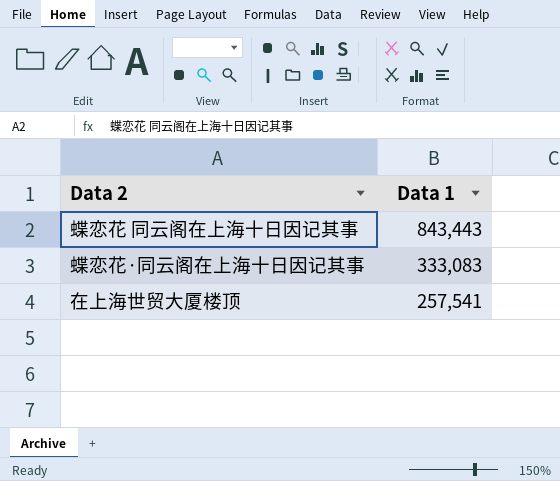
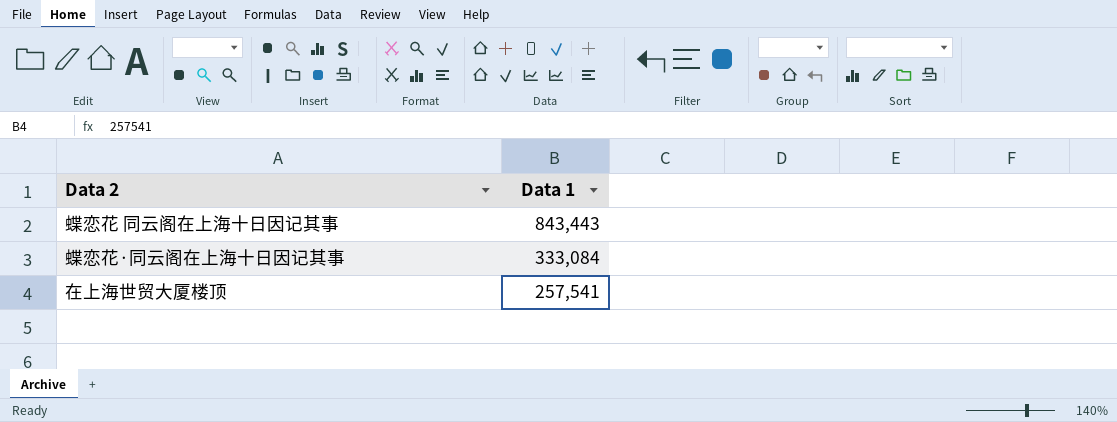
蝶恋花·同云阁在上海十日因记其事 | Data 1: 333,083 -> 333,084

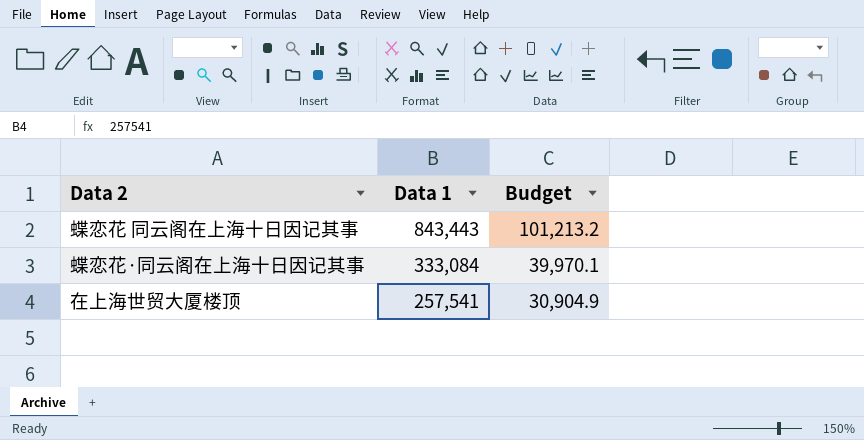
column Budget | formula: none -> [Data 1] * 0.12

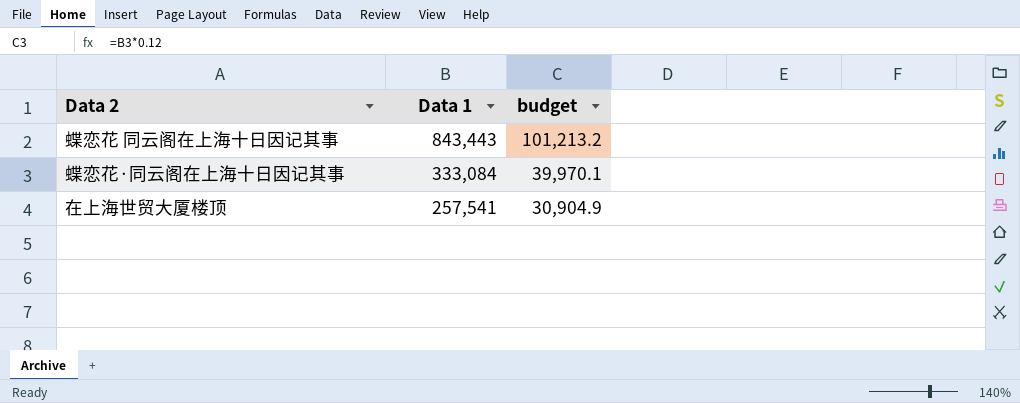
column name: Budget -> budget

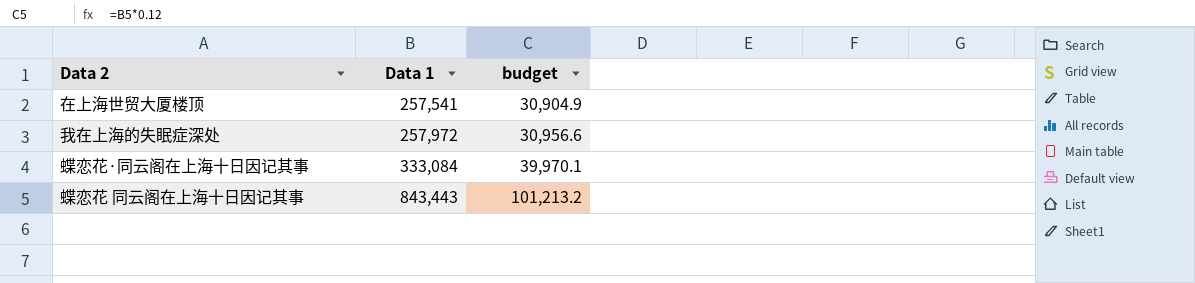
row order: Data 1 descending -> Data 1 ascending
row 我在上海的失眠症深处: none -> 257,972 | 30,956.6

